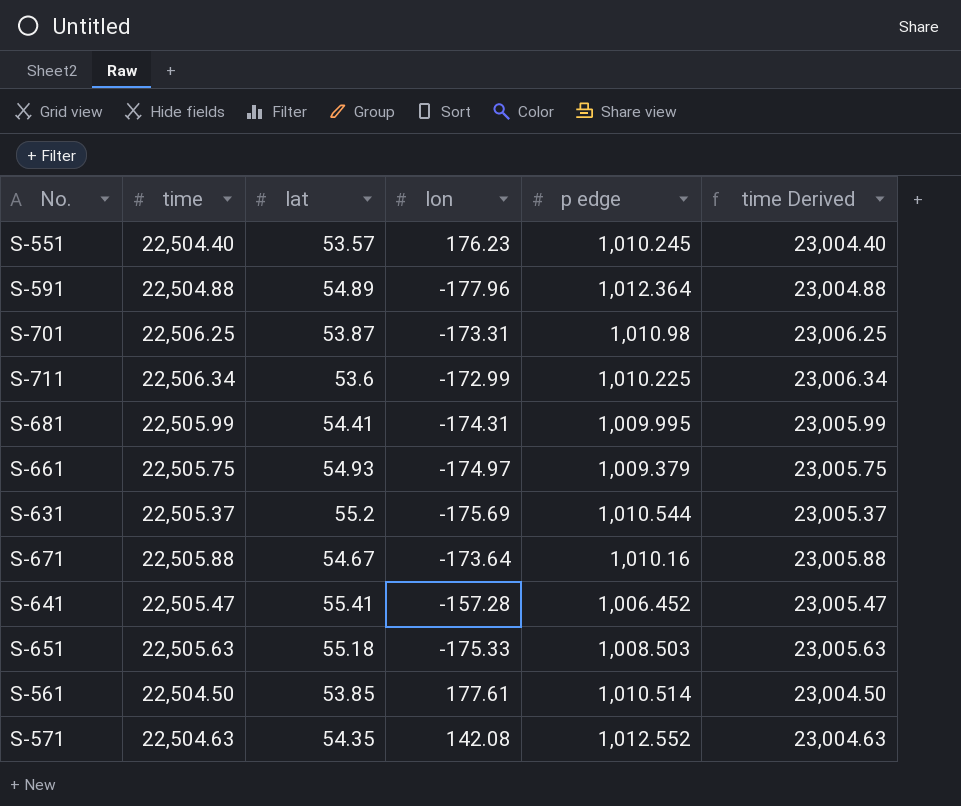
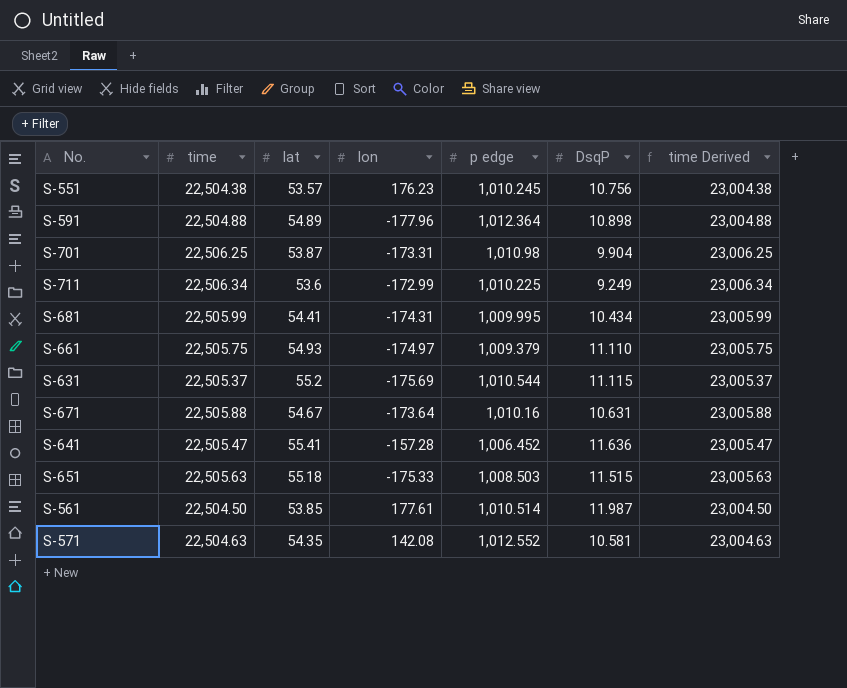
column DsqP | position: none -> 6
S-551 | time: 22,504.40 -> 22,504.38
S-551 | time Derived: 23,004.40 -> 23,004.38

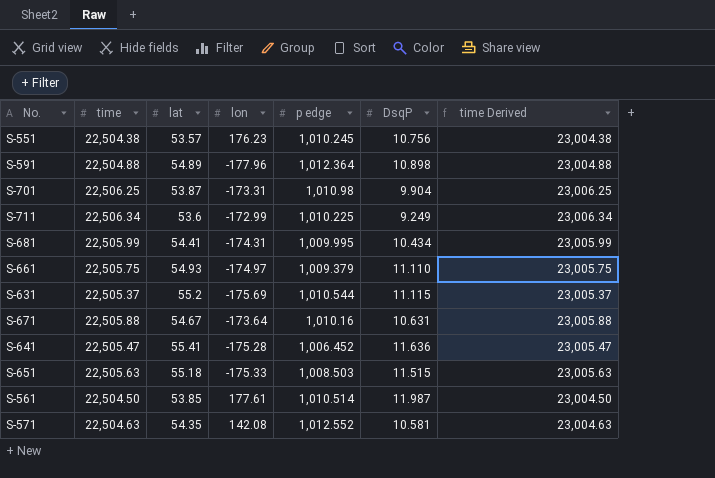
S-641 | lon: -157.28 -> -175.28

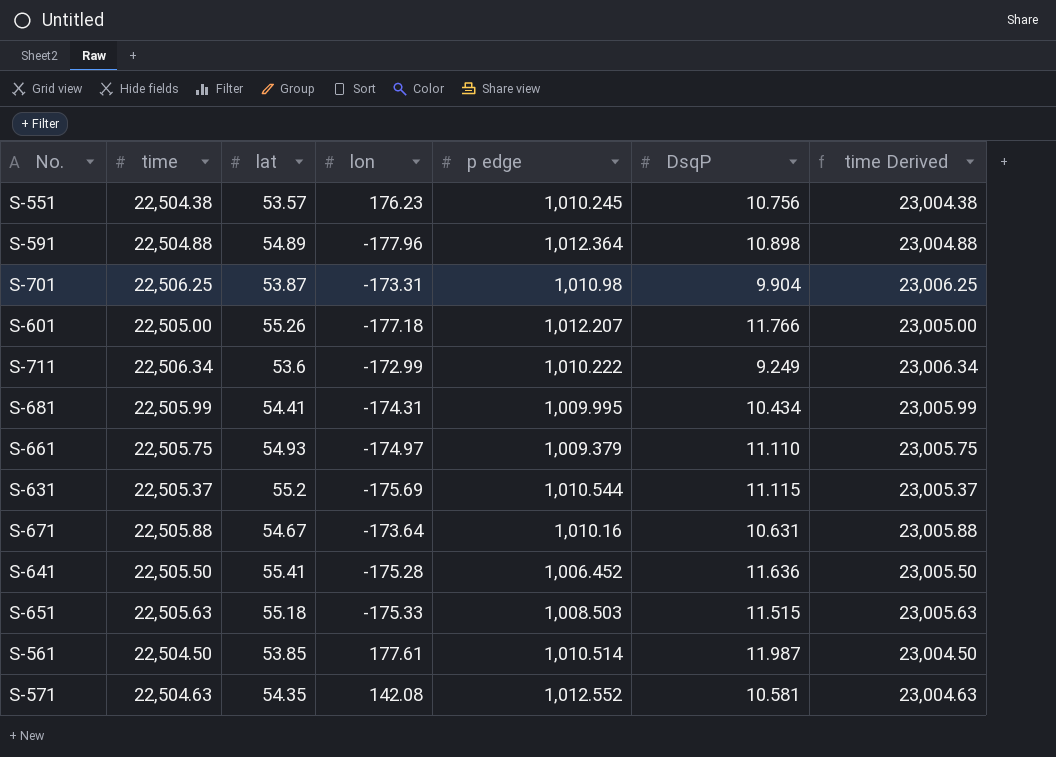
row S-601: none -> 22,505.00 | 55.26 | -177.18 | 1,012.207 | 11.766 | 23,005.00
S-711 | p edge: 1,010.225 -> 1,010.222
S-641 | time: 22,505.47 -> 22,505.50
S-641 | time Derived: 23,005.47 -> 23,005.50

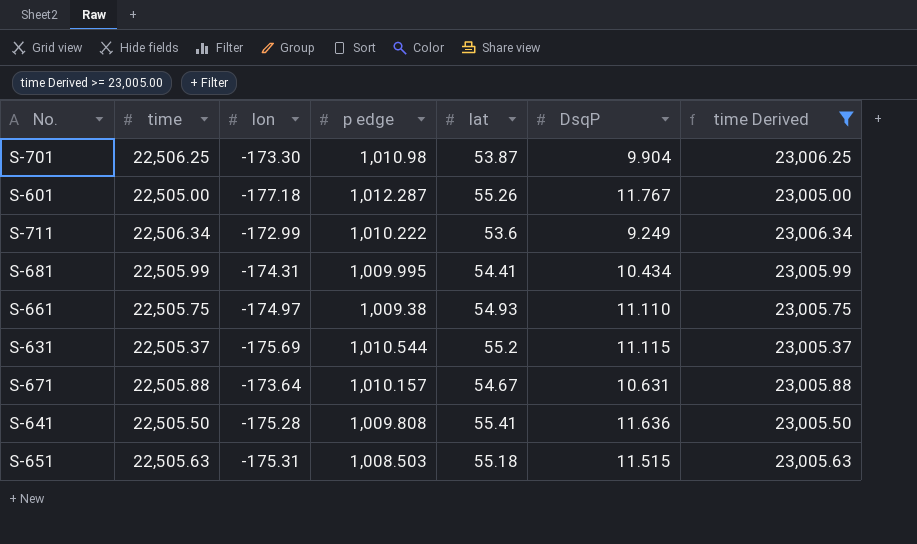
filter: none -> time Derived >= 23,005.00
column lat | position: 3 -> 5
S-701 | lon: -173.31 -> -173.30
S-601 | p edge: 1,012.207 -> 1,012.287
S-601 | DsqP: 11.766 -> 11.767
S-661 | p edge: 1,009.379 -> 1,009.38
S-671 | p edge: 1,010.16 -> 1,010.157
S-641 | p edge: 1,006.452 -> 1,009.808
S-651 | lon: -175.33 -> -175.31

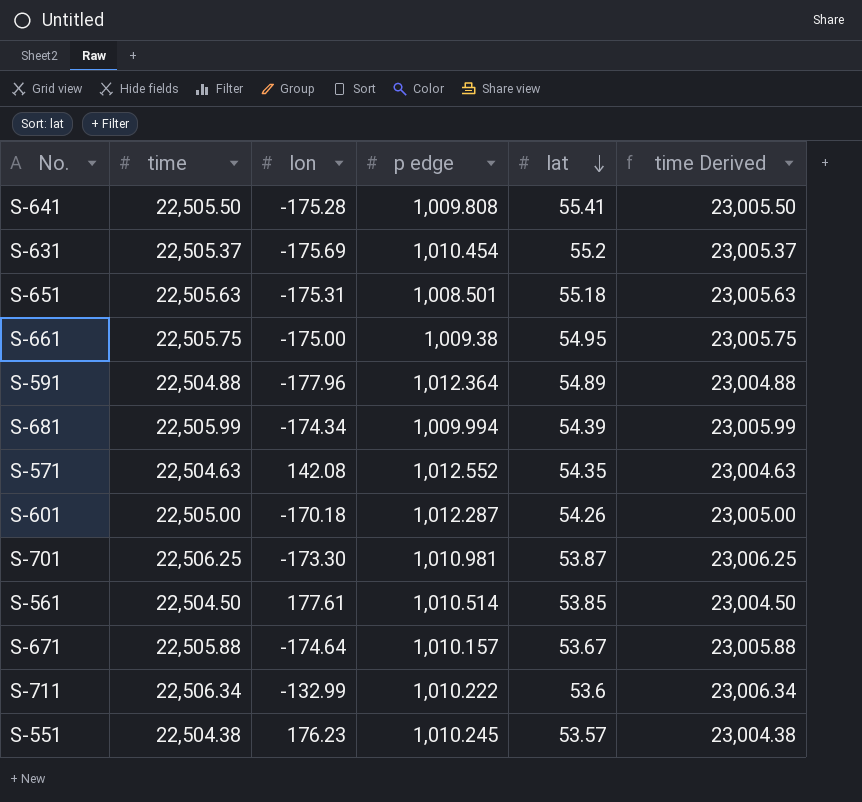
filter: time Derived >= 23,005.00 -> none
row order: none -> lat descending
column DsqP | position: 6 -> none
S-631 | p edge: 1,010.544 -> 1,010.454
S-651 | p edge: 1,008.503 -> 1,008.501
S-661 | lon: -174.97 -> -175.00
S-661 | lat: 54.93 -> 54.95
S-681 | lon: -174.31 -> -174.34
S-681 | p edge: 1,009.995 -> 1,009.994
S-681 | lat: 54.41 -> 54.39
S-601 | lon: -177.18 -> -170.18
S-601 | lat: 55.26 -> 54.26
S-701 | p edge: 1,010.98 -> 1,010.981
S-671 | lon: -173.64 -> -174.64
S-671 | lat: 54.67 -> 53.67
S-711 | lon: -172.99 -> -132.99

